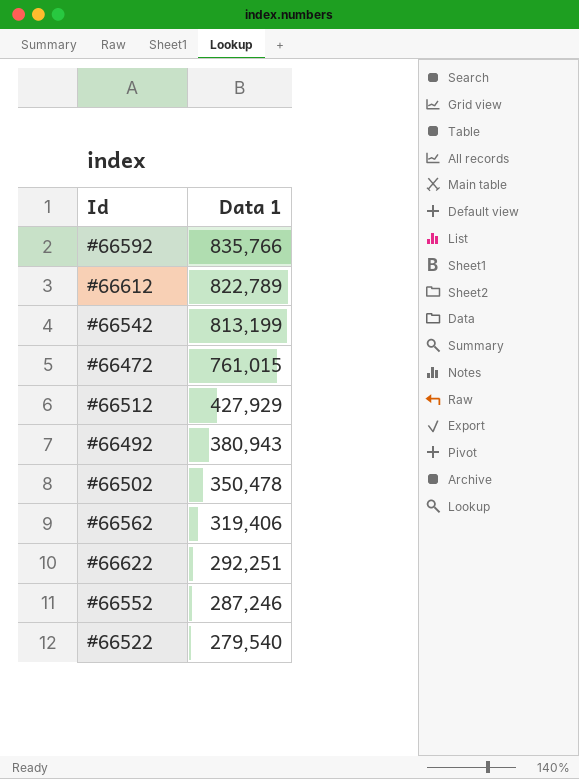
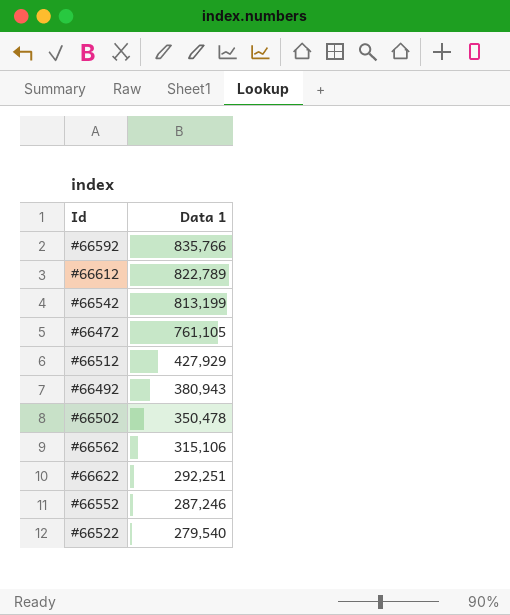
#66472 | Data 1: 761,015 -> 761,105
#66562 | Data 1: 319,406 -> 315,106

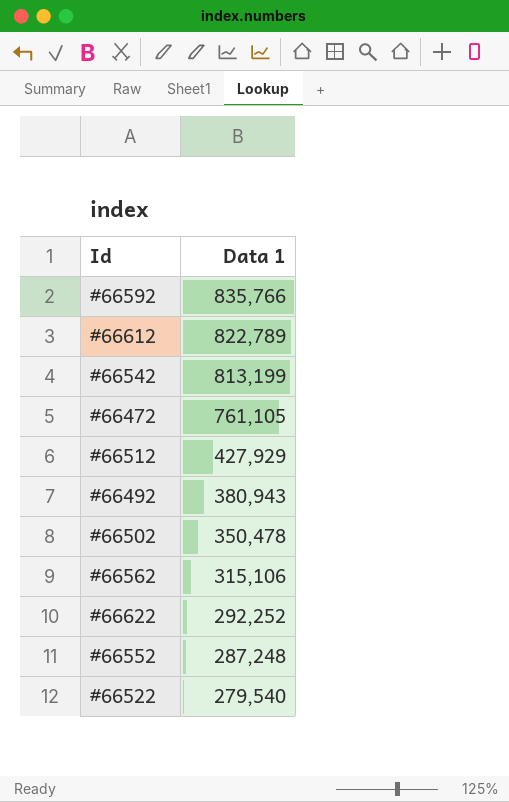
#66622 | Data 1: 292,251 -> 292,252
#66552 | Data 1: 287,246 -> 287,248

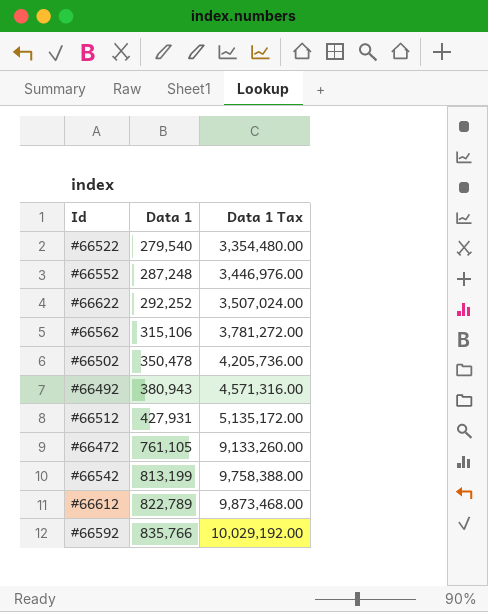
row order: Data 1 descending -> Data 1 ascending
column Data 1 Tax | formula: none -> [Data 1] * 12
#66512 | Data 1: 427,929 -> 427,931

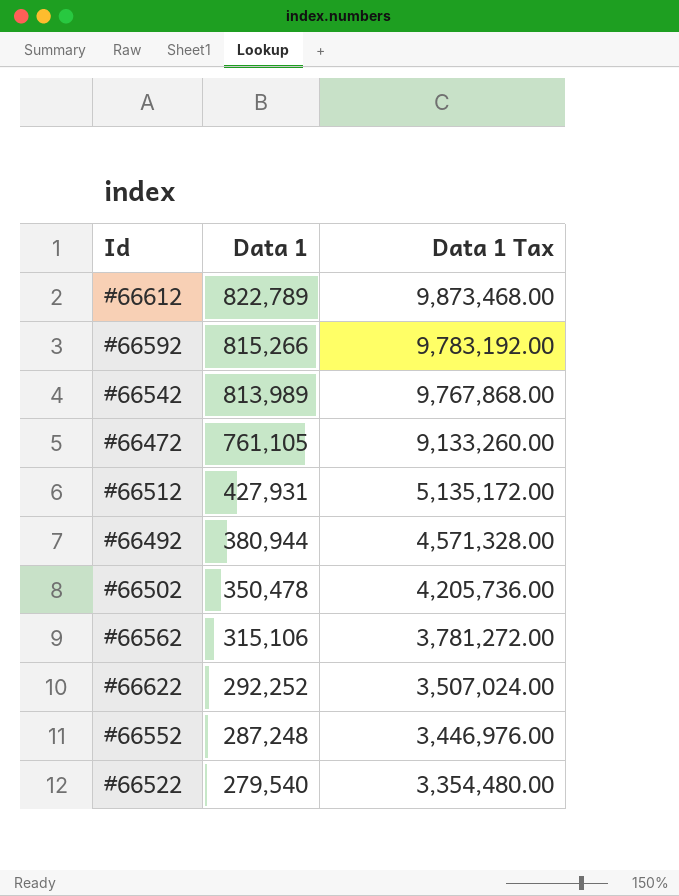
row order: Data 1 ascending -> Data 1 descending
#66592 | Data 1: 835,766 -> 815,266
#66592 | Data 1 Tax: 10,029,192.00 -> 9,783,192.00
#66542 | Data 1: 813,199 -> 813,989
#66542 | Data 1 Tax: 9,758,388.00 -> 9,767,868.00
#66492 | Data 1: 380,943 -> 380,944
#66492 | Data 1 Tax: 4,571,316.00 -> 4,571,328.00

